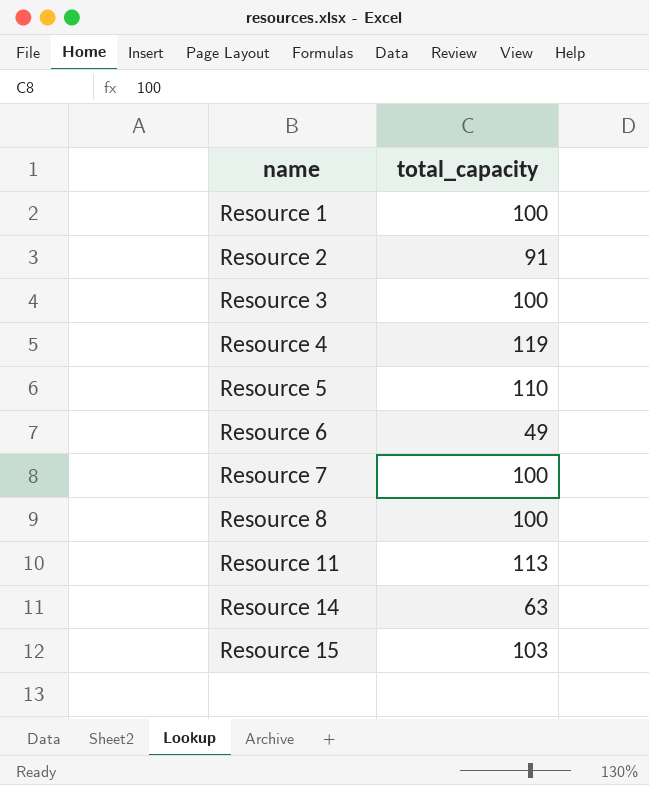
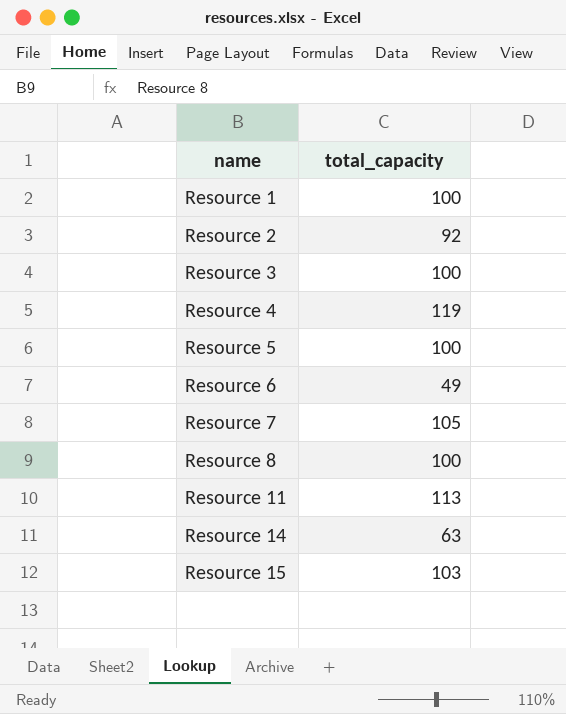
Resource 2 | total_capacity: 91 -> 92
Resource 5 | total_capacity: 110 -> 100
Resource 7 | total_capacity: 100 -> 105

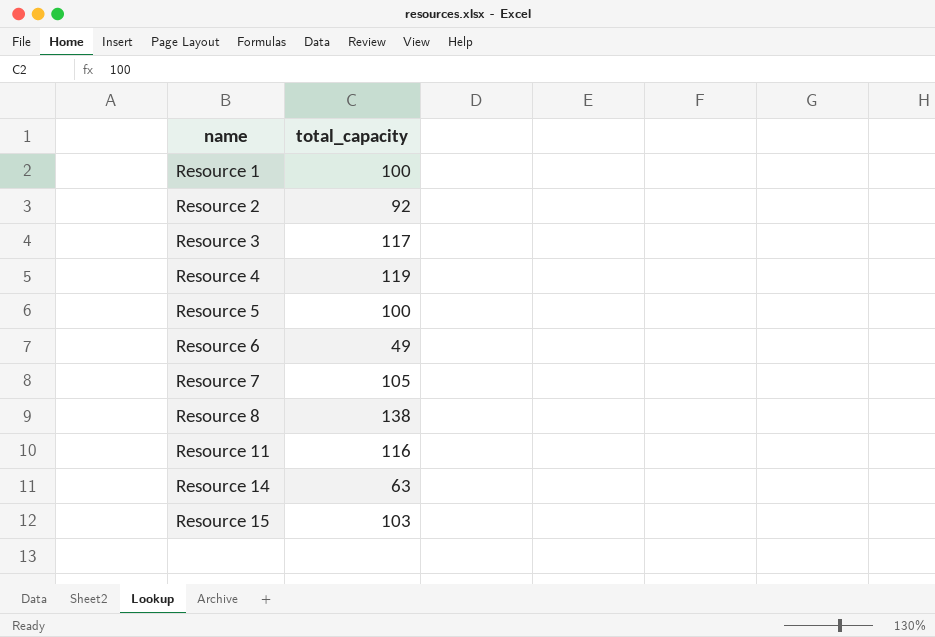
Resource 3 | total_capacity: 100 -> 117
Resource 8 | total_capacity: 100 -> 138
Resource 11 | total_capacity: 113 -> 116

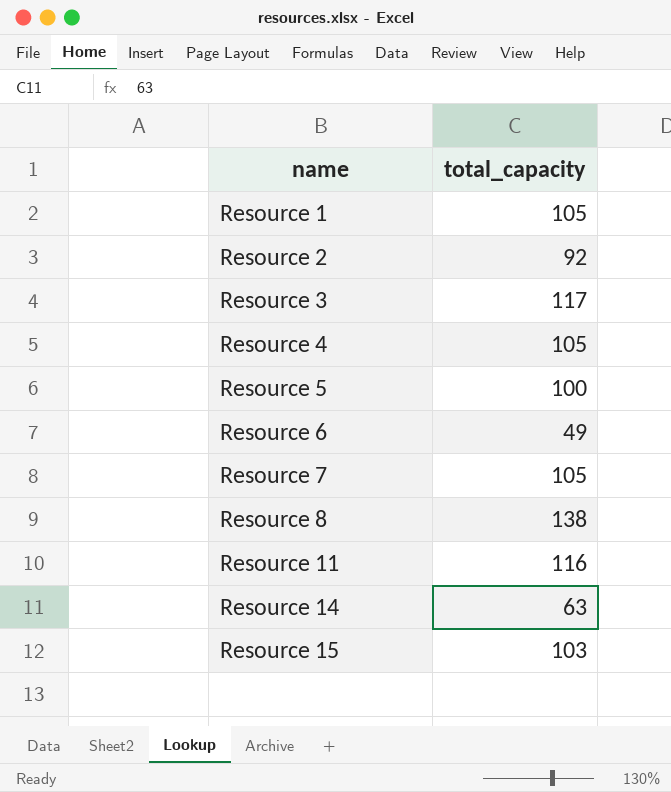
Resource 1 | total_capacity: 100 -> 105
Resource 4 | total_capacity: 119 -> 105

